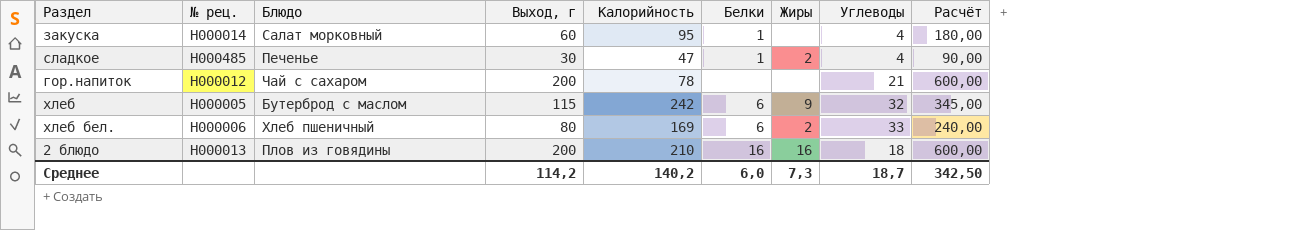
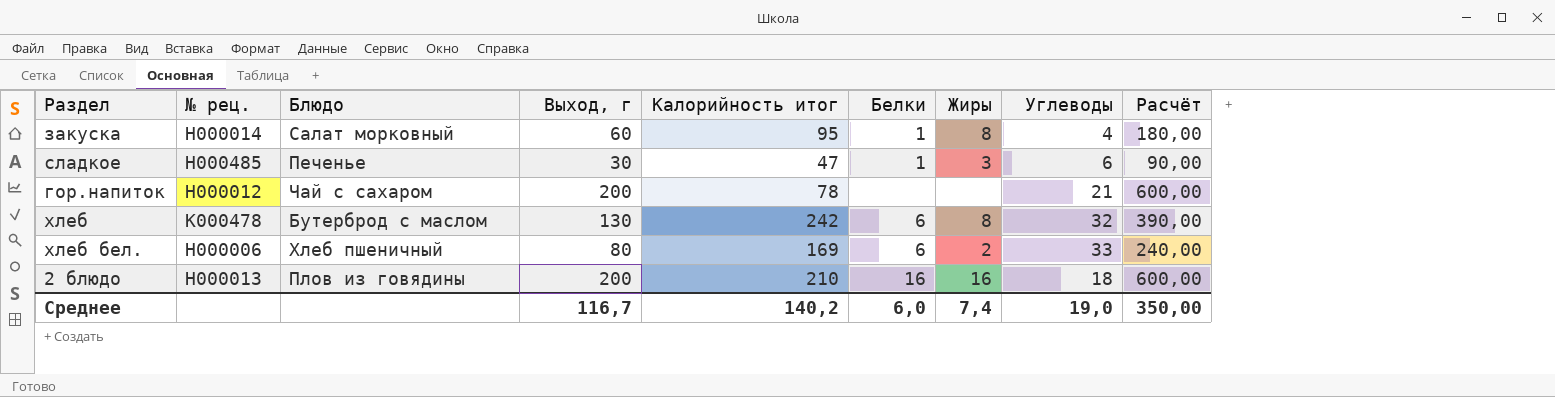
column name: Калорийность -> Калорийность итог
закуска | Жиры: none -> 8
сладкое | Жиры: 2 -> 3
сладкое | Углеводы: 4 -> 6
хлеб | № рец.: Н000005 -> К000478
хлеб | Выход, г: 115 -> 130
хлеб | Жиры: 9 -> 8
хлеб | Расчёт: 345,00 -> 390,00
Среднее | Выход, г: 114,2 -> 116,7
Среднее | Жиры: 7,3 -> 7,4
Среднее | Углеводы: 18,7 -> 19,0
Среднее | Расчёт: 342,50 -> 350,00

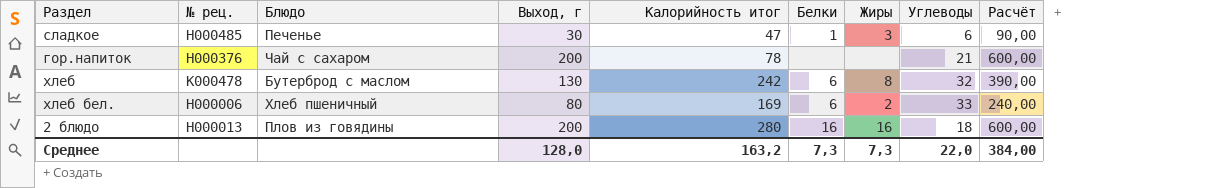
row закуска: Н000014 | Салат морковный | 60 | 95 | 1 | 8 | 4 | 180,00 -> none
гор.напиток | № рец.: Н000012 -> Н000376
2 блюдо | Калорийность итог: 210 -> 280
Среднее | Выход, г: 116,7 -> 128,0
Среднее | Калорийность итог: 140,2 -> 163,2
Среднее | Белки: 6,0 -> 7,3
Среднее | Жиры: 7,4 -> 7,3
Среднее | Углеводы: 19,0 -> 22,0
Среднее | Расчёт: 350,00 -> 384,00

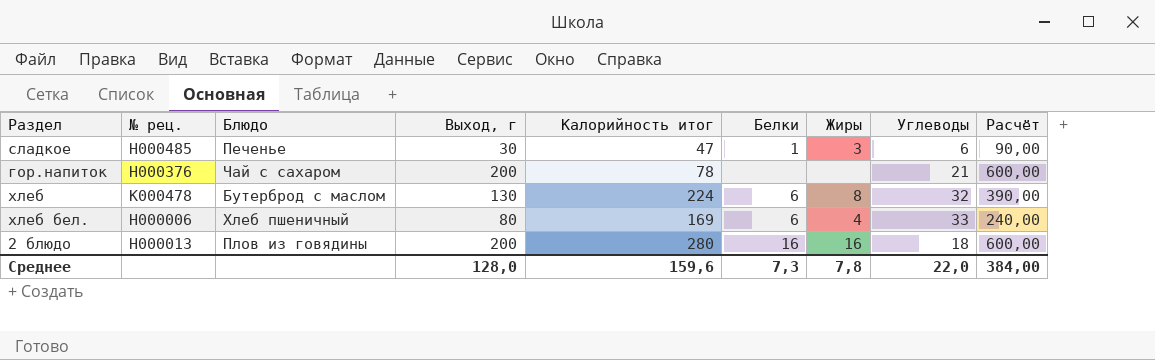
хлеб | Калорийность итог: 242 -> 224
хлеб бел. | Жиры: 2 -> 4
Среднее | Калорийность итог: 163,2 -> 159,6
Среднее | Жиры: 7,3 -> 7,8

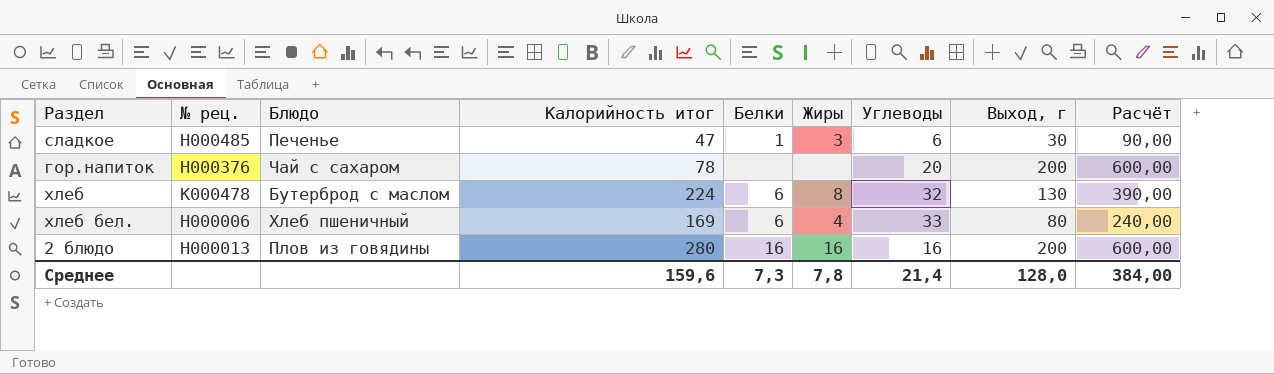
column Выход, г | position: 4 -> 8
гор.напиток | Углеводы: 21 -> 20
2 блюдо | Углеводы: 18 -> 16
Среднее | Углеводы: 22,0 -> 21,4

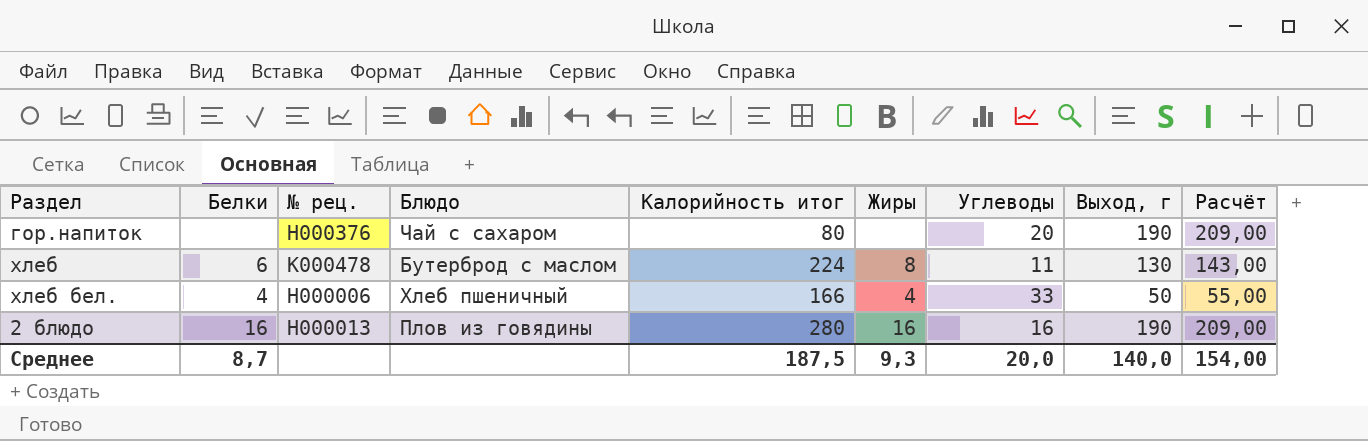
column Белки | position: 5 -> 2
column Расчёт | formula: [Выход, г] * 3 -> [Выход, г] * 1,1
row сладкое: Н000485 | Печенье | 47 | 1 | 3 | 6 | 30 | 90,00 -> none
гор.напиток | Калорийность итог: 78 -> 80
гор.напиток | Выход, г: 200 -> 190
хлеб | Углеводы: 32 -> 11
хлеб бел. | Белки: 6 -> 4
хлеб бел. | Калорийность итог: 169 -> 166
хлеб бел. | Выход, г: 80 -> 50
2 блюдо | Выход, г: 200 -> 190
Среднее | Белки: 7,3 -> 8,7
Среднее | Калорийность итог: 159,6 -> 187,5
Среднее | Жиры: 7,8 -> 9,3
Среднее | Углеводы: 21,4 -> 20,0
Среднее | Выход, г: 128,0 -> 140,0
Среднее | Расчёт: 384,00 -> 154,00

